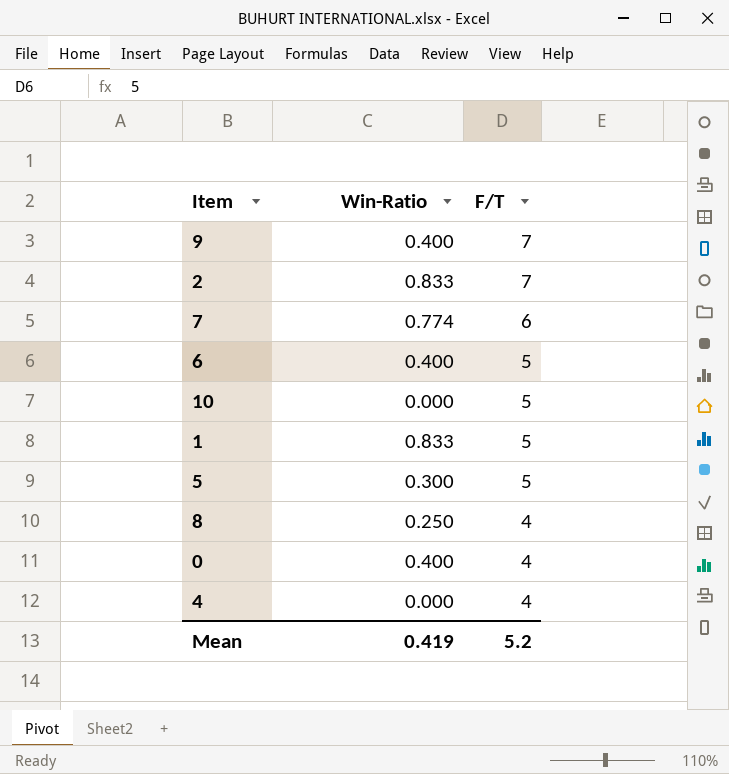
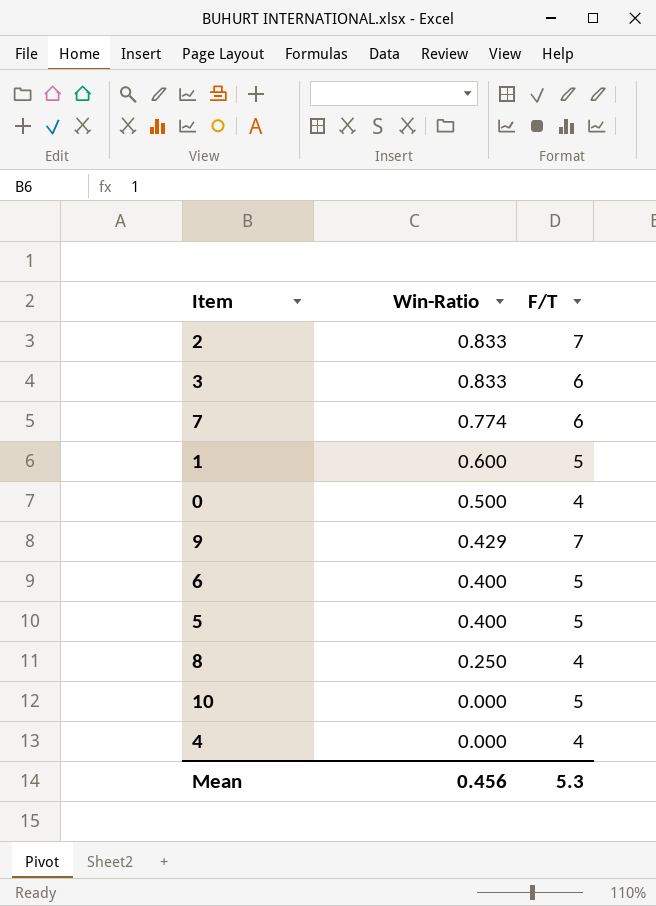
row order: F/T descending -> Win-Ratio descending
row 3: none -> 0.833 | 6
1 | Win-Ratio: 0.833 -> 0.600
0 | Win-Ratio: 0.400 -> 0.500
9 | Win-Ratio: 0.400 -> 0.429
5 | Win-Ratio: 0.300 -> 0.400
Mean | Win-Ratio: 0.419 -> 0.456
Mean | F/T: 5.2 -> 5.3

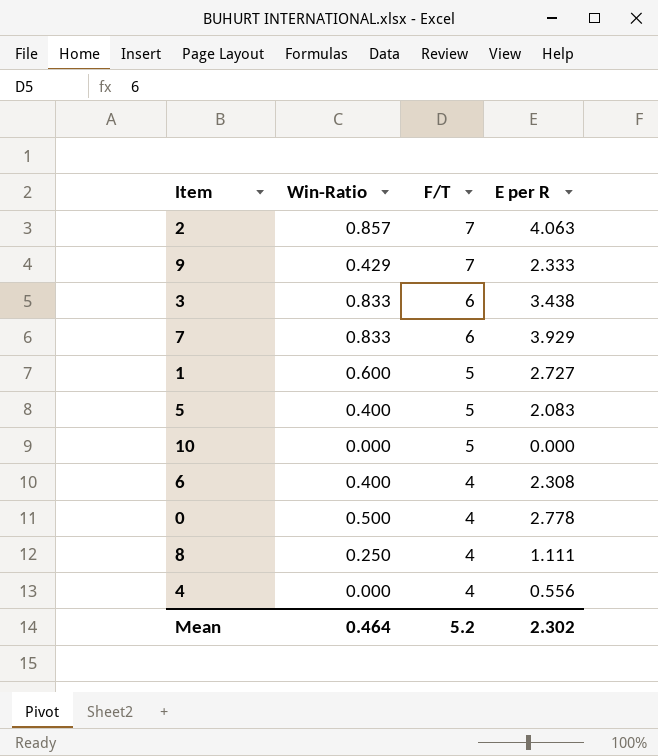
row order: Win-Ratio descending -> F/T descending
column E per R | position: none -> 4
2 | Win-Ratio: 0.833 -> 0.857
7 | Win-Ratio: 0.774 -> 0.833
6 | F/T: 5 -> 4
Mean | Win-Ratio: 0.456 -> 0.464
Mean | F/T: 5.3 -> 5.2

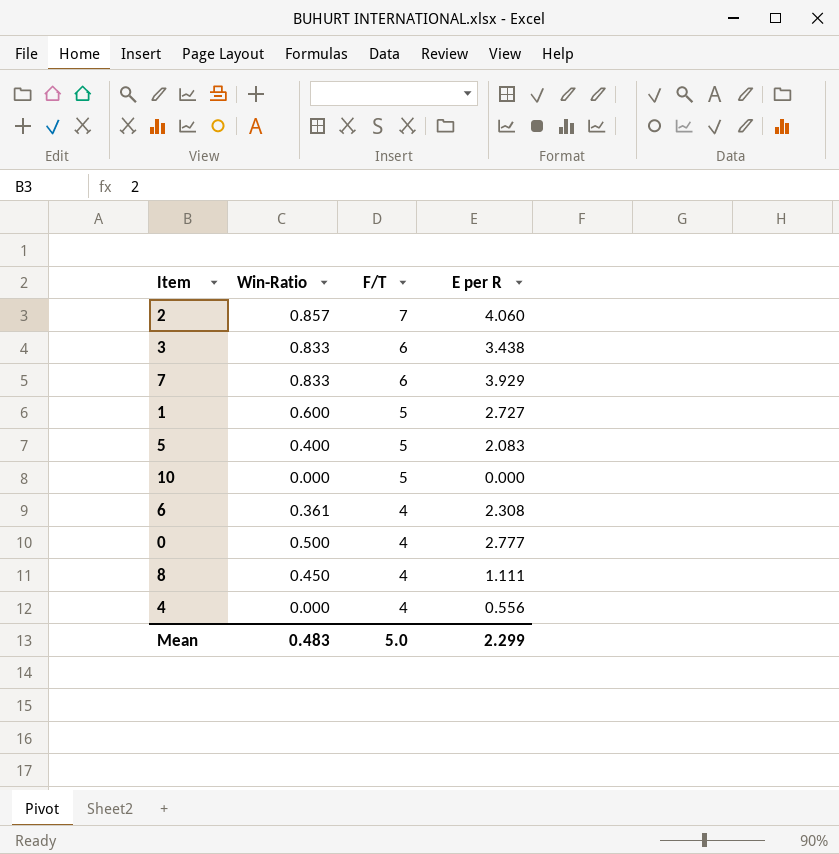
row 9: 0.429 | 7 | 2.333 -> none
2 | E per R: 4.063 -> 4.060
6 | Win-Ratio: 0.400 -> 0.361
0 | E per R: 2.778 -> 2.777
8 | Win-Ratio: 0.250 -> 0.450
Mean | Win-Ratio: 0.464 -> 0.483
Mean | F/T: 5.2 -> 5.0
Mean | E per R: 2.302 -> 2.299

